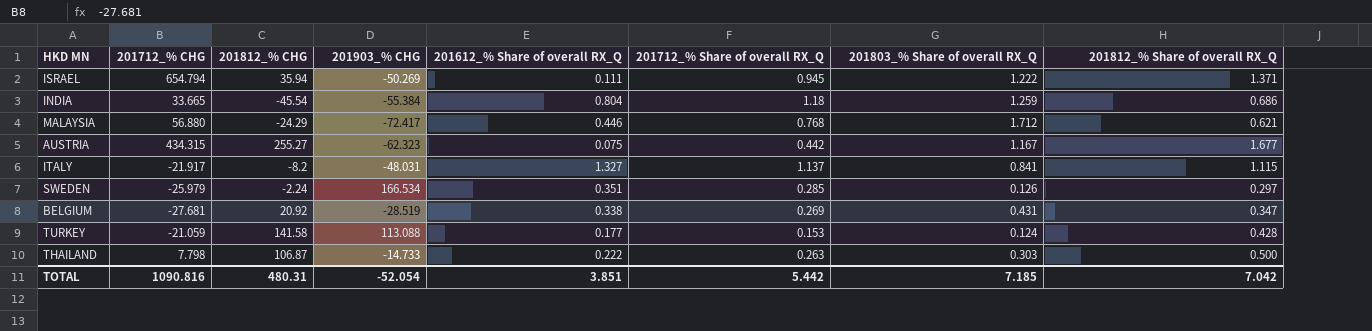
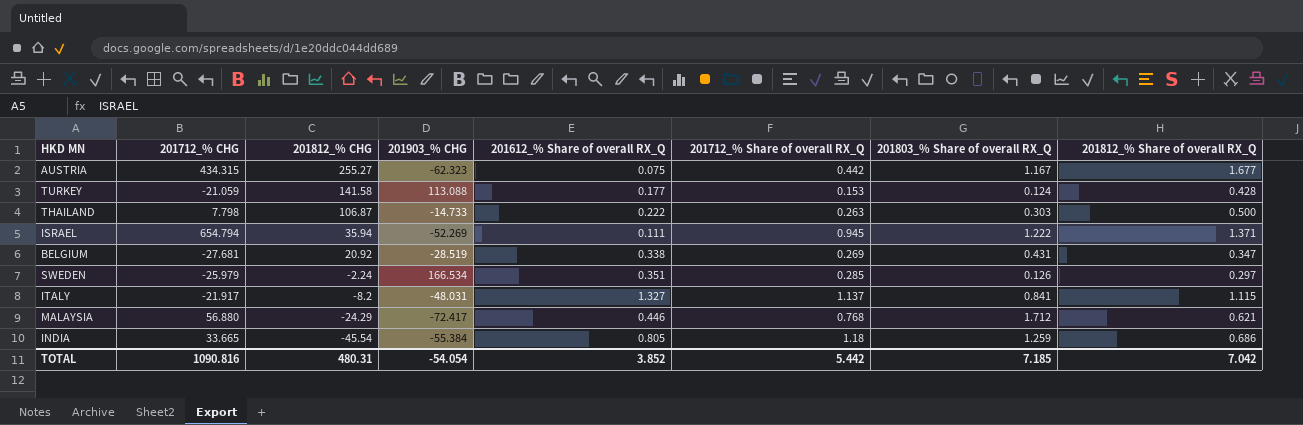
row order: none -> 201812_% CHG descending
ISRAEL | 201903_% CHG: -50.269 -> -52.269
INDIA | 201612_% Share of overall RX_Q: 0.804 -> 0.805
TOTAL | 201903_% CHG: -52.054 -> -54.054
TOTAL | 201612_% Share of overall RX_Q: 3.851 -> 3.852

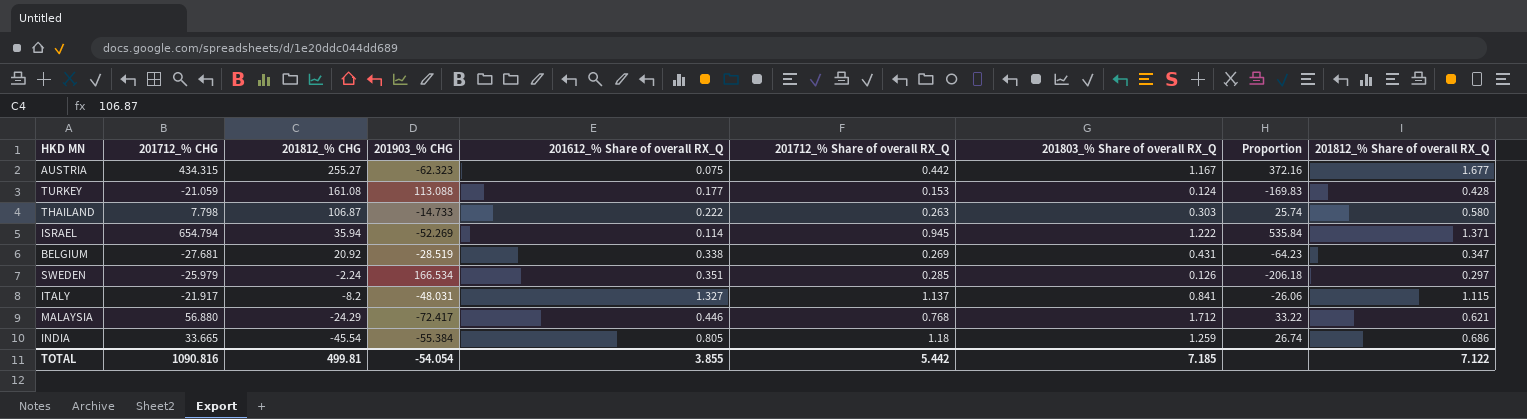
column Proportion | formula: none -> [201712_% CHG] / [201803_% Share of overall RX_Q]
TURKEY | 201812_% CHG: 141.58 -> 161.08
THAILAND | 201812_% Share of overall RX_Q: 0.500 -> 0.580
ISRAEL | 201612_% Share of overall RX_Q: 0.111 -> 0.114
TOTAL | 201812_% CHG: 480.31 -> 499.81
TOTAL | 201612_% Share of overall RX_Q: 3.852 -> 3.855
TOTAL | 201812_% Share of overall RX_Q: 7.042 -> 7.122

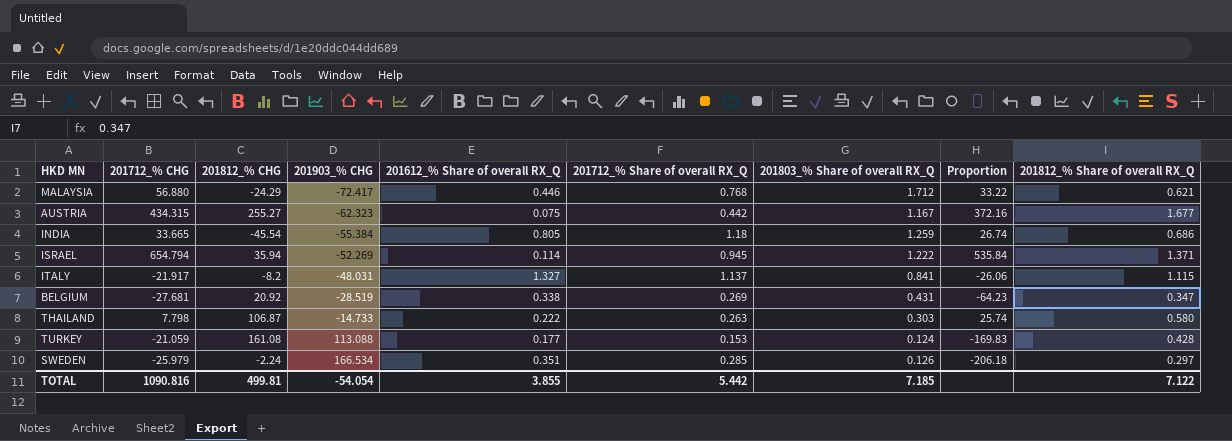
row order: 201812_% CHG descending -> 201903_% CHG ascending

